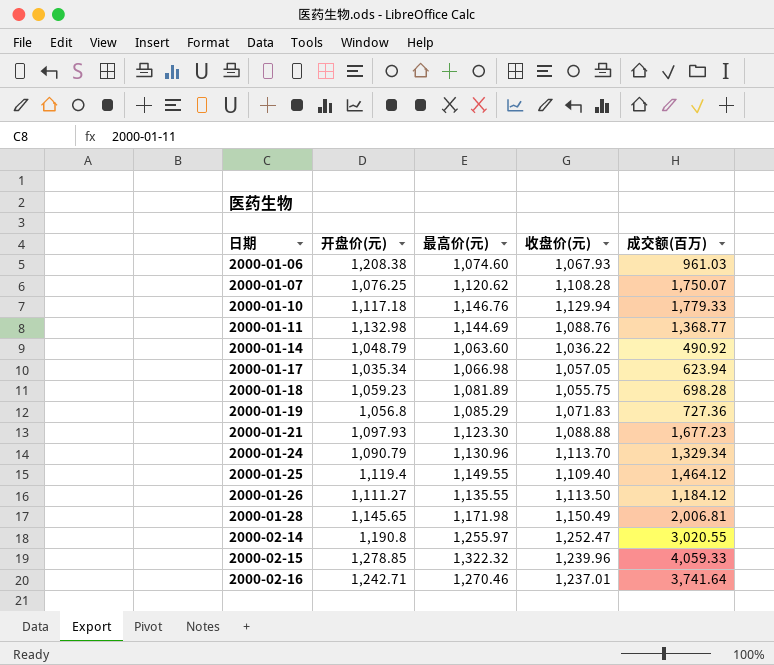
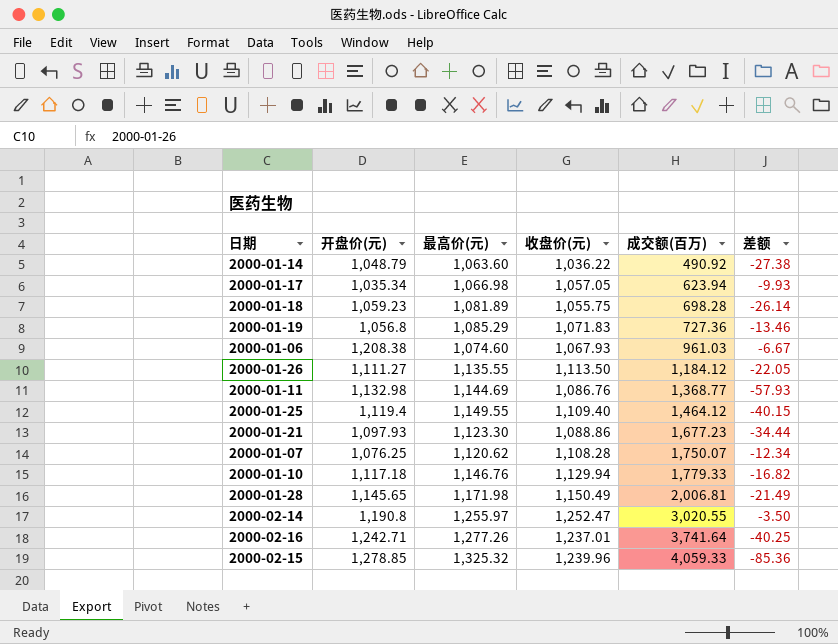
row order: 日期 ascending -> 成交额(百万) ascending
column 差额 | formula: none -> [收盘价(元)] - [最高价(元)]
row 2000-01-24: 1,090.79 | 1,130.96 | 1,113.70 | 1,329.34 -> none
2000-01-11 | 收盘价(元): 1,088.76 -> 1,086.76
2000-01-21 | 收盘价(元): 1,088.88 -> 1,088.86
2000-02-16 | 最高价(元): 1,270.46 -> 1,277.26
2000-02-15 | 最高价(元): 1,322.32 -> 1,325.32

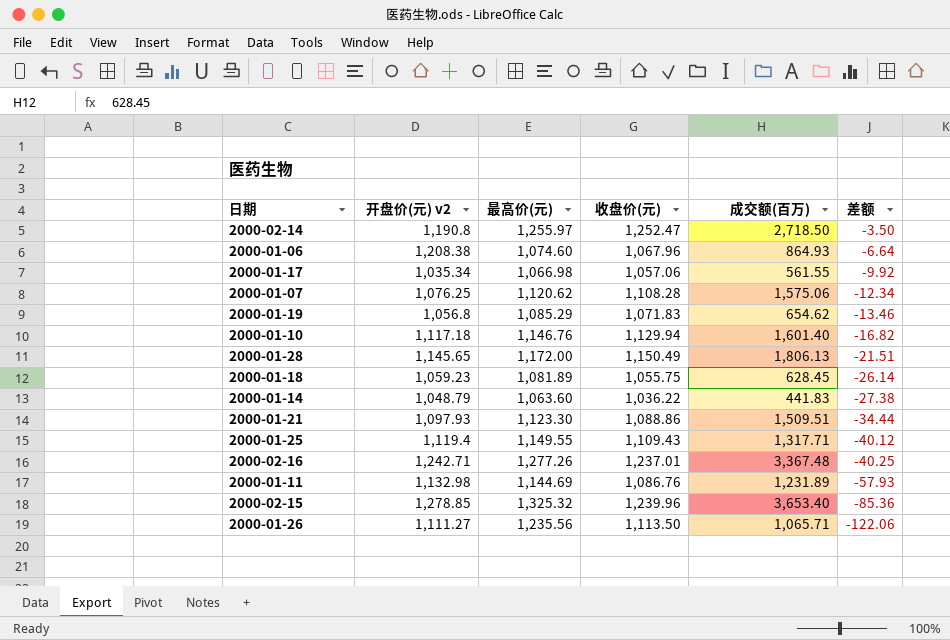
row order: 成交额(百万) ascending -> 差额 descending
column name: 开盘价(元) -> 开盘价(元) v2
2000-02-14 | 成交额(百万): 3,020.55 -> 2,718.50
2000-01-06 | 收盘价(元): 1,067.93 -> 1,067.96
2000-01-06 | 成交额(百万): 961.03 -> 864.93
2000-01-06 | 差额: -6.67 -> -6.64
2000-01-17 | 收盘价(元): 1,057.05 -> 1,057.06
2000-01-17 | 成交额(百万): 623.94 -> 561.55
2000-01-17 | 差额: -9.93 -> -9.92
2000-01-07 | 成交额(百万): 1,750.07 -> 1,575.06
2000-01-19 | 成交额(百万): 727.36 -> 654.62
2000-01-10 | 成交额(百万): 1,779.33 -> 1,601.40
2000-01-28 | 最高价(元): 1,171.98 -> 1,172.00
2000-01-28 | 成交额(百万): 2,006.81 -> 1,806.13
2000-01-28 | 差额: -21.49 -> -21.51
2000-01-18 | 成交额(百万): 698.28 -> 628.45
2000-01-14 | 成交额(百万): 490.92 -> 441.83
2000-01-21 | 成交额(百万): 1,677.23 -> 1,509.51
2000-01-25 | 收盘价(元): 1,109.40 -> 1,109.43
2000-01-25 | 成交额(百万): 1,464.12 -> 1,317.71
2000-01-25 | 差额: -40.15 -> -40.12
2000-02-16 | 成交额(百万): 3,741.64 -> 3,367.48
2000-01-11 | 成交额(百万): 1,368.77 -> 1,231.89
2000-02-15 | 成交额(百万): 4,059.33 -> 3,653.40
2000-01-26 | 最高价(元): 1,135.55 -> 1,235.56
2000-01-26 | 成交额(百万): 1,184.12 -> 1,065.71
2000-01-26 | 差额: -22.05 -> -122.06

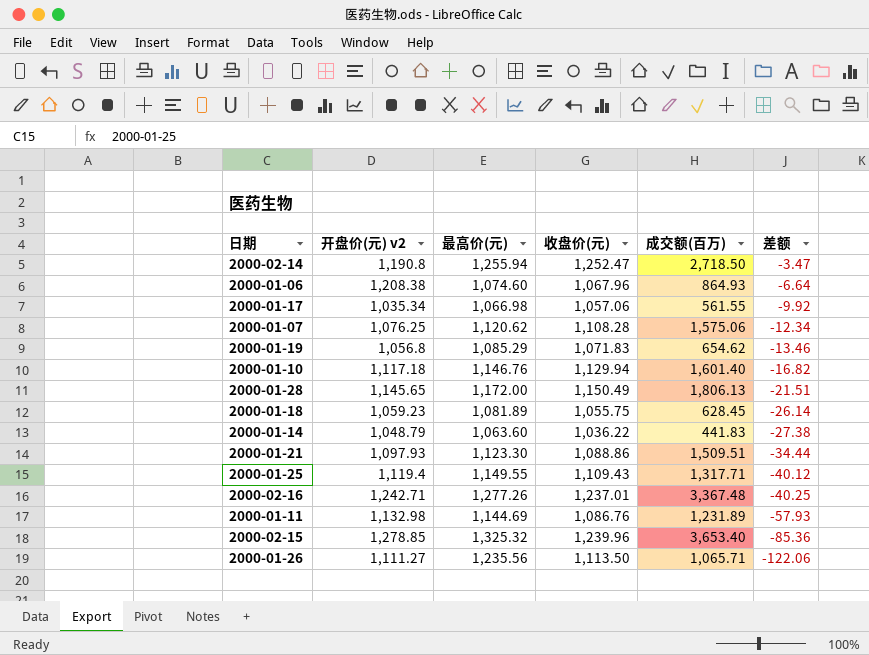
2000-02-14 | 最高价(元): 1,255.97 -> 1,255.94
2000-02-14 | 差额: -3.50 -> -3.47

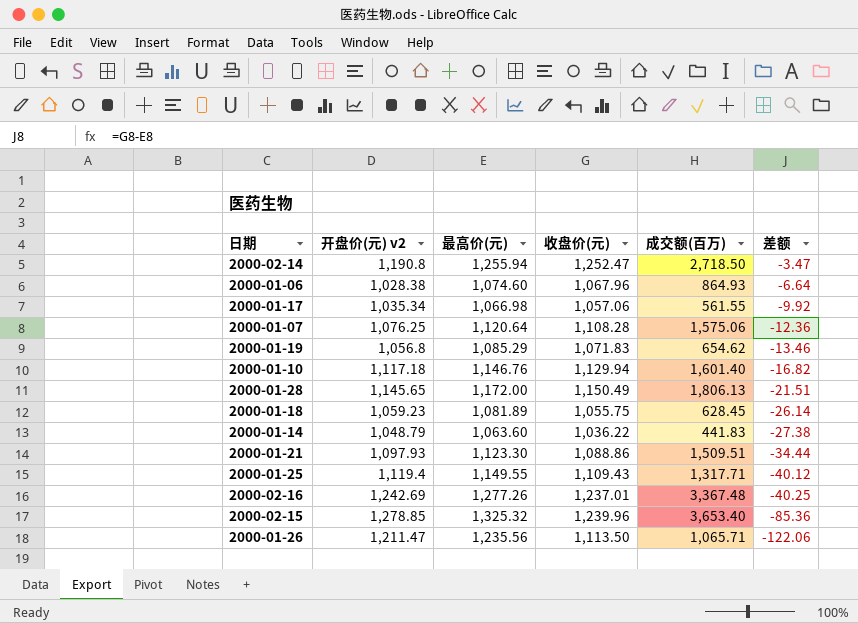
row 2000-01-11: 1,132.98 | 1,144.69 | 1,086.76 | 1,231.89 | -57.93 -> none
2000-01-06 | 开盘价(元) v2: 1,208.38 -> 1,028.38
2000-01-07 | 最高价(元): 1,120.62 -> 1,120.64
2000-01-07 | 差额: -12.34 -> -12.36
2000-02-16 | 开盘价(元) v2: 1,242.71 -> 1,242.69
2000-01-26 | 开盘价(元) v2: 1,111.27 -> 1,211.47

